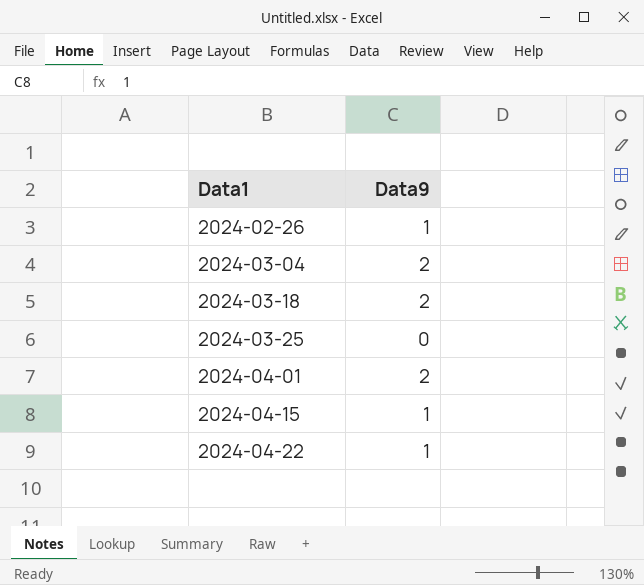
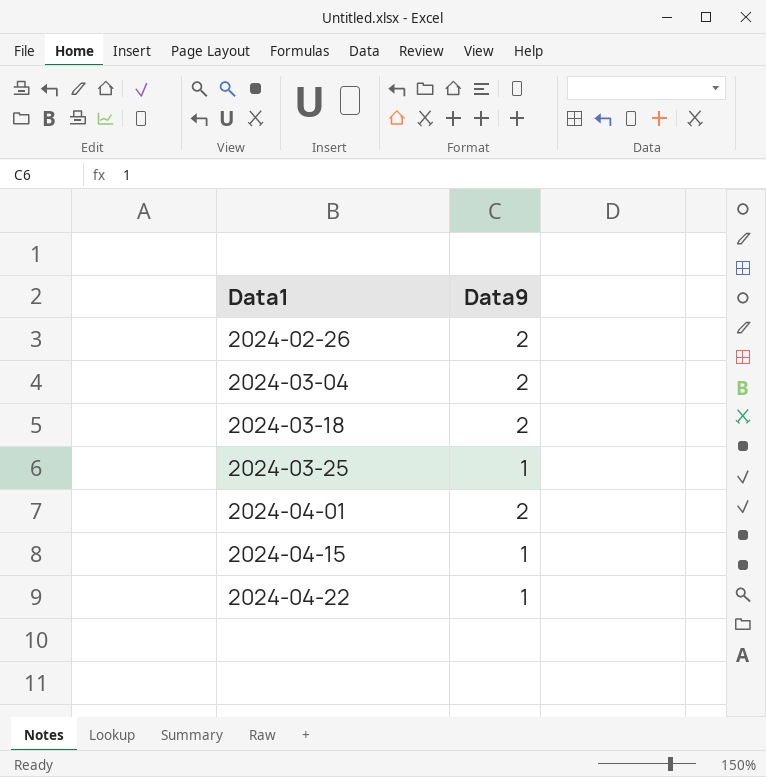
2024-02-26 | Data9: 1 -> 2
2024-03-25 | Data9: 0 -> 1

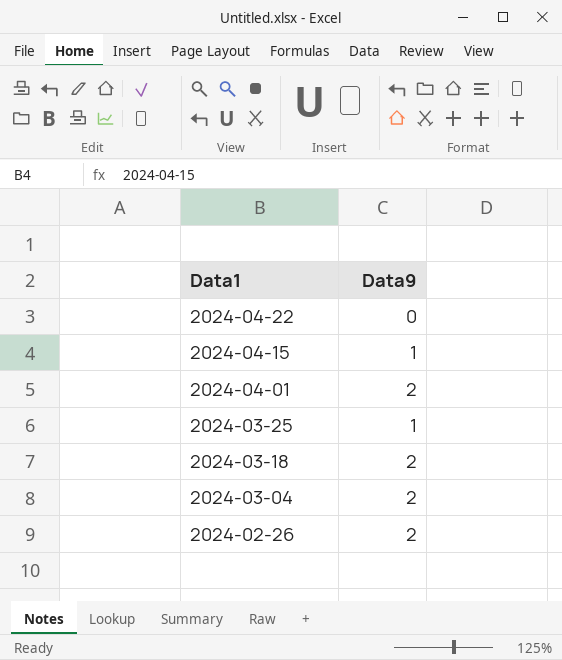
row order: Data1 ascending -> Data1 descending
2024-04-22 | Data9: 1 -> 0

